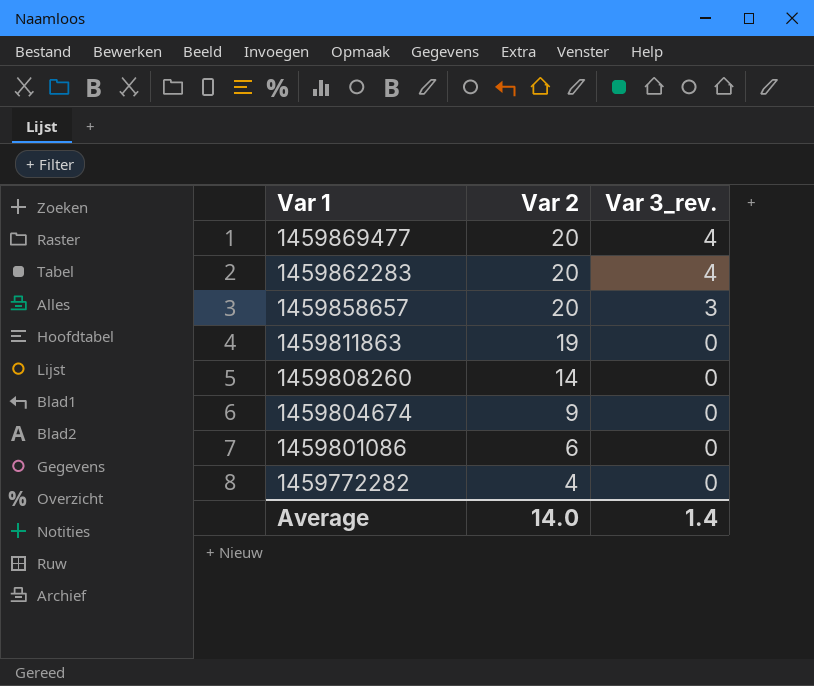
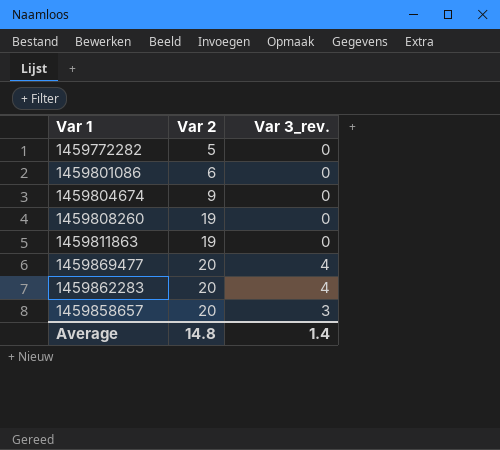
row order: Var 1 descending -> Var 2 ascending
1459772282 | Var 2: 4 -> 5
1459808260 | Var 2: 14 -> 19
Average | Var 2: 14.0 -> 14.8

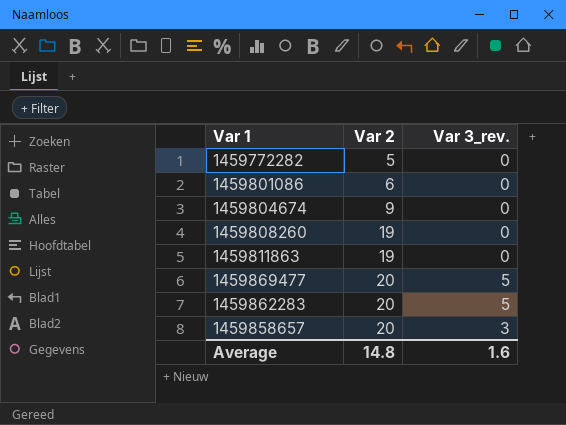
1459869477 | Var 3_rev.: 4 -> 5
1459862283 | Var 3_rev.: 4 -> 5
Average | Var 3_rev.: 1.4 -> 1.6

